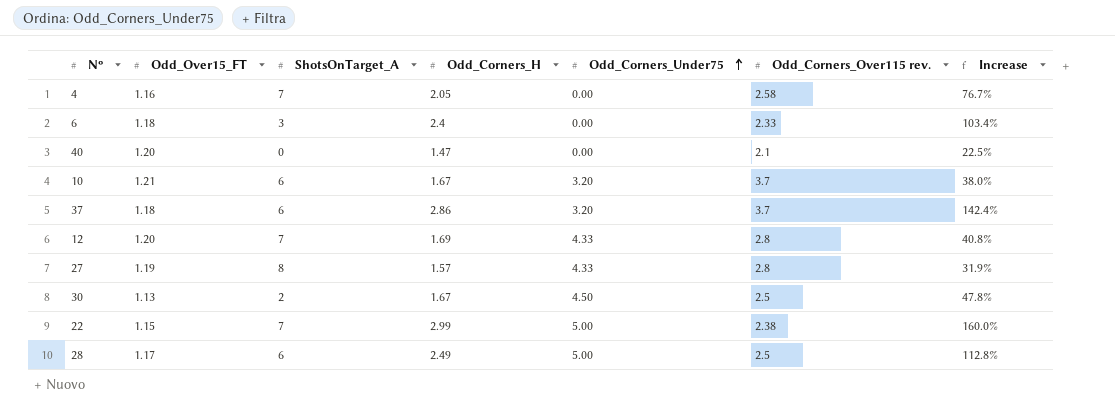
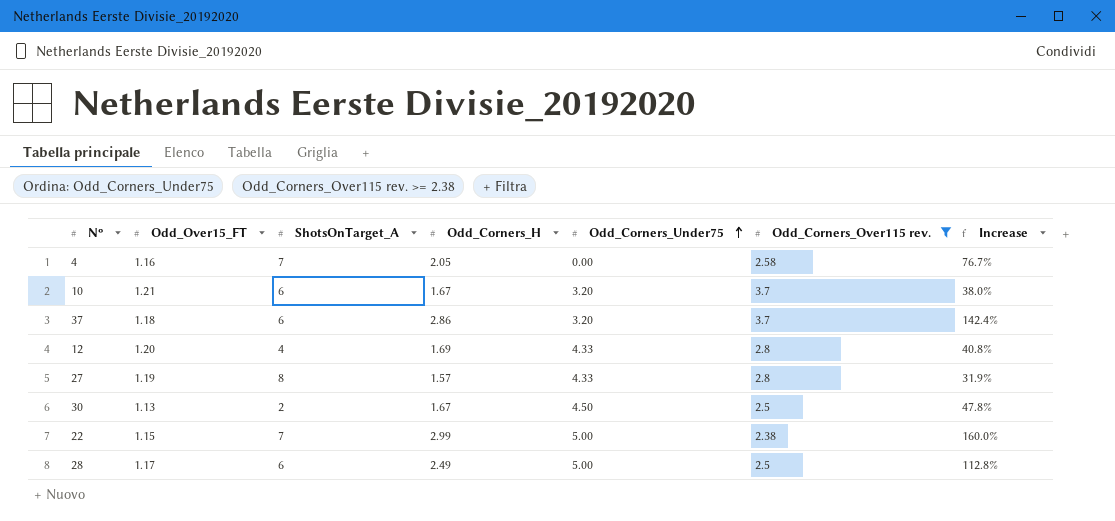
filter: none -> Odd_Corners_Over115 rev. >= 2.38
12 | ShotsOnTarget_A: 7 -> 4

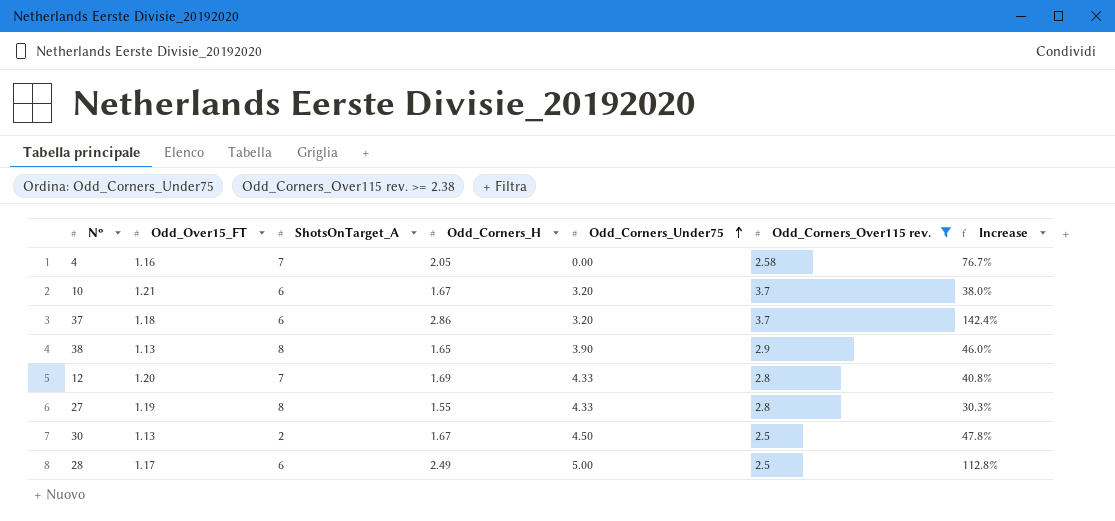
row 22: 1.15 | 7 | 2.99 | 5.00 | 2.38 | 160.0% -> none
row 38: none -> 1.13 | 8 | 1.65 | 3.90 | 2.9 | 46.0%
12 | ShotsOnTarget_A: 4 -> 7
27 | Odd_Corners_H: 1.57 -> 1.55
27 | Increase: 31.9% -> 30.3%

